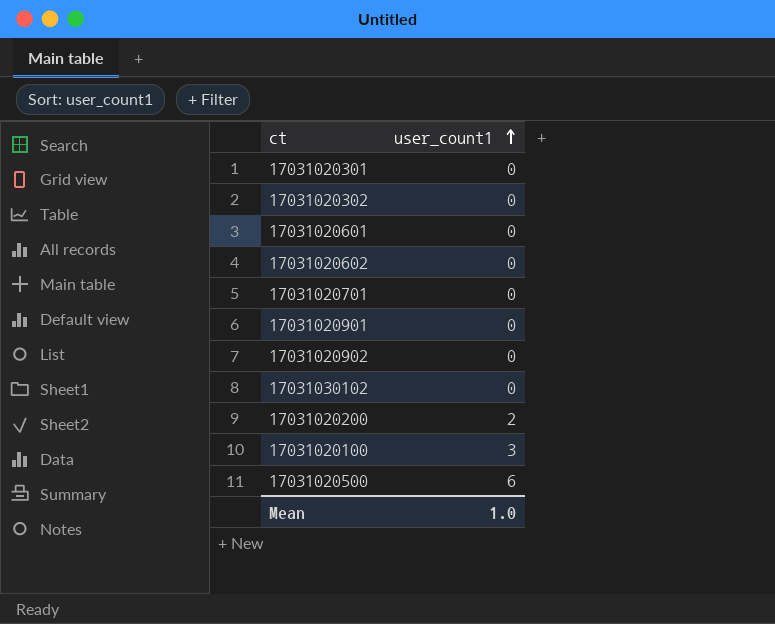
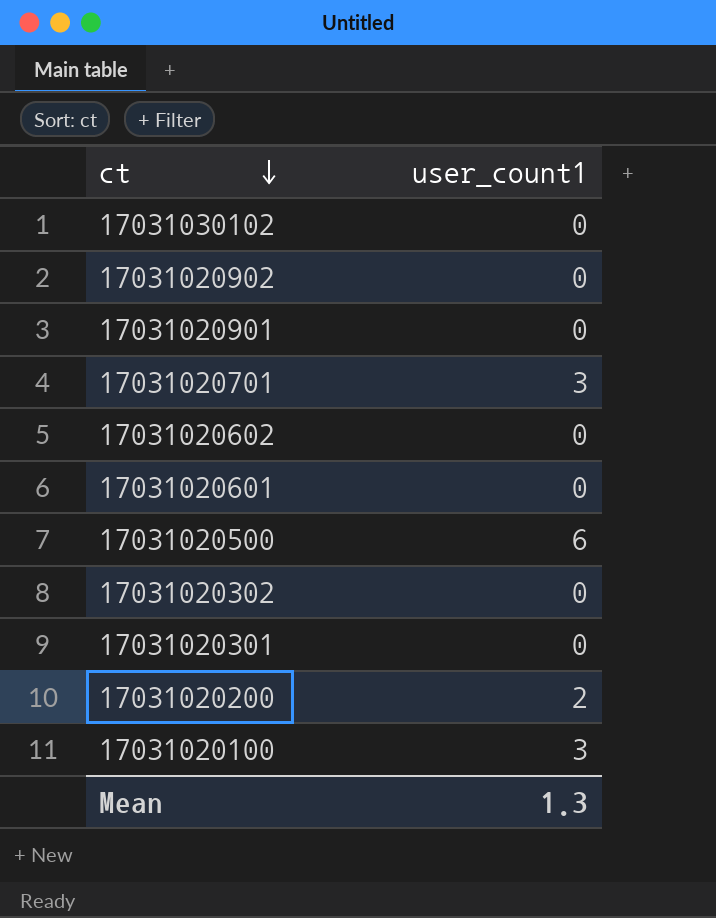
row order: user_count1 ascending -> ct descending
17031020701 | user_count1: 0 -> 3
Mean | user_count1: 1.0 -> 1.3

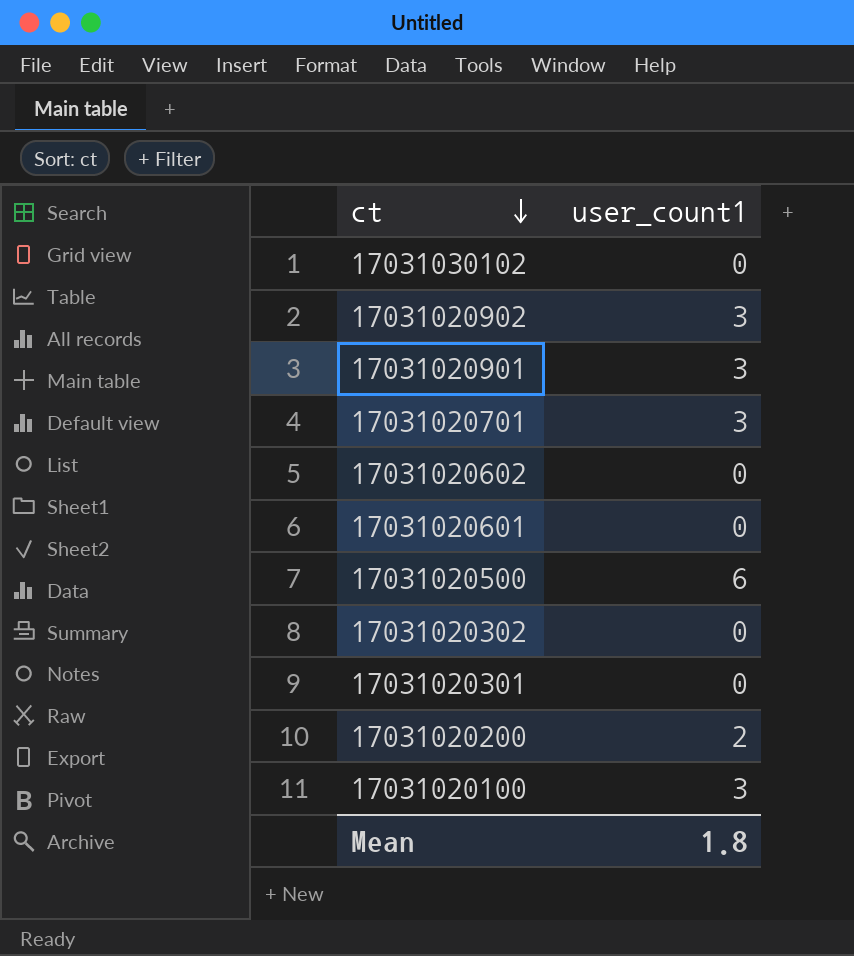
17031020902 | user_count1: 0 -> 3
17031020901 | user_count1: 0 -> 3
Mean | user_count1: 1.3 -> 1.8

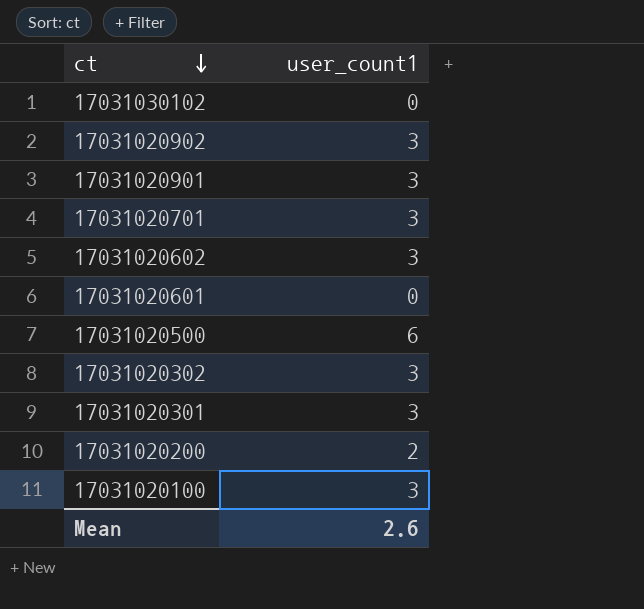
17031020602 | user_count1: 0 -> 3
17031020302 | user_count1: 0 -> 3
17031020301 | user_count1: 0 -> 3
Mean | user_count1: 1.8 -> 2.6

